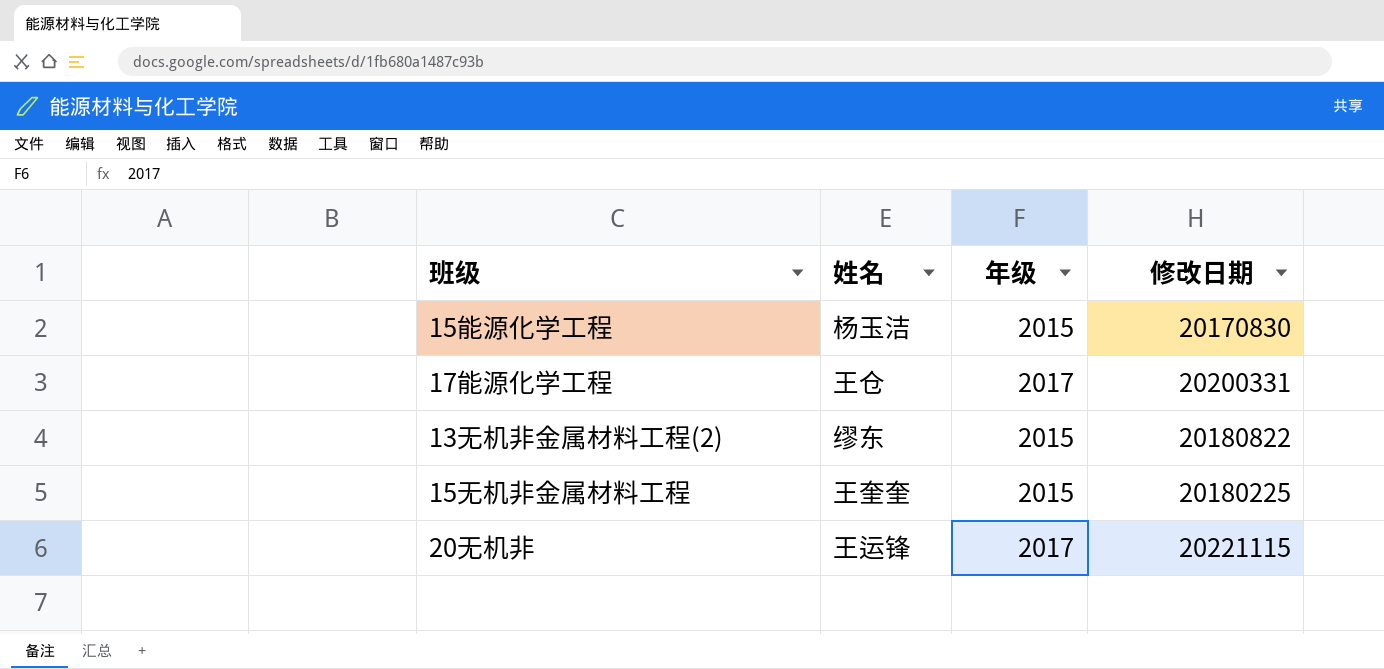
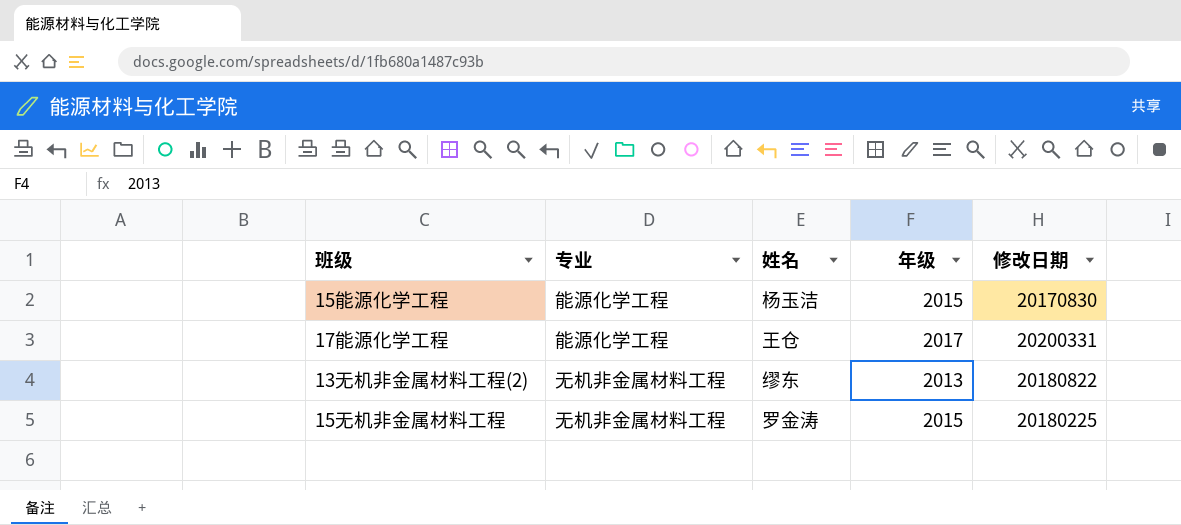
column 专业 | position: none -> 2
row 20无机非: 王运锋 | 2017 | 20221115 -> none
13无机非金属材料工程(2) | 年级: 2015 -> 2013
15无机非金属材料工程 | 姓名: 王奎奎 -> 罗金涛

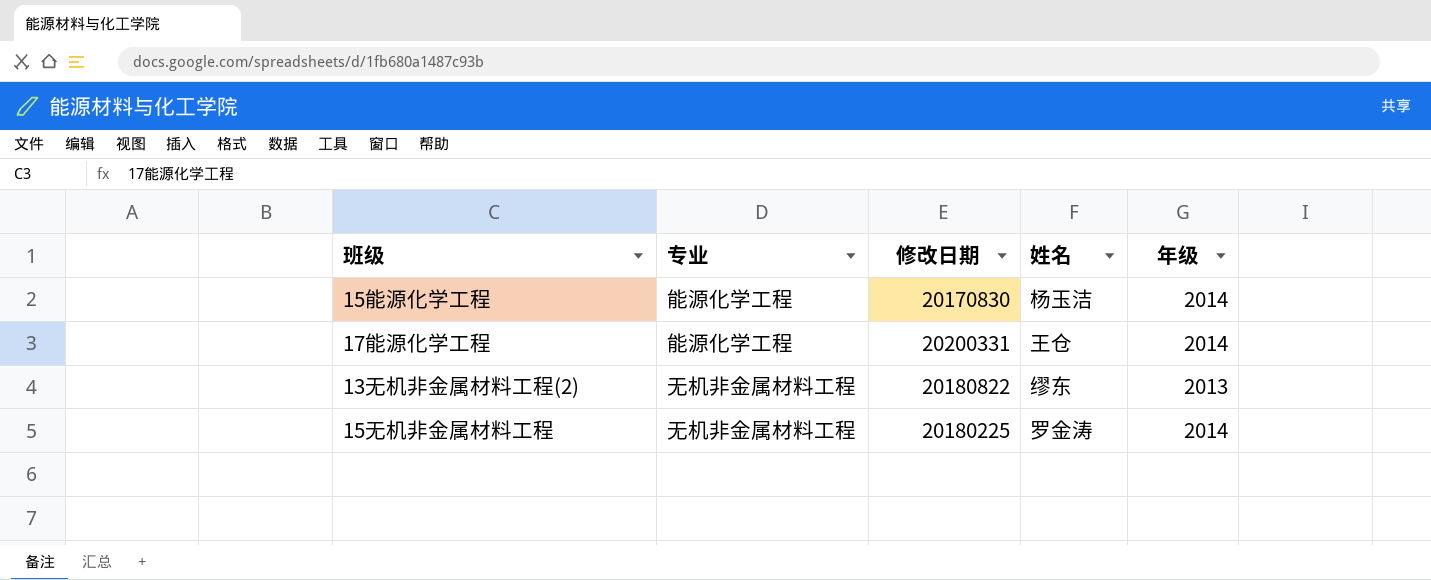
column 修改日期 | position: 5 -> 3
15能源化学工程 | 年级: 2015 -> 2014
17能源化学工程 | 年级: 2017 -> 2014
15无机非金属材料工程 | 年级: 2015 -> 2014

